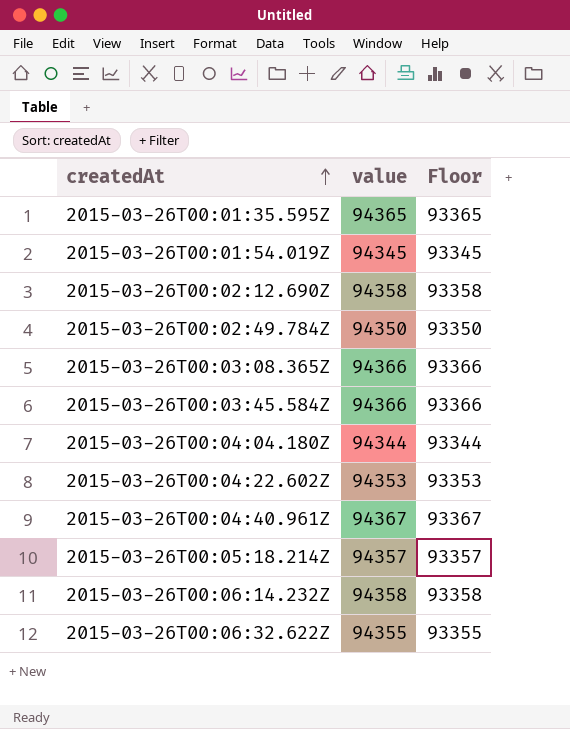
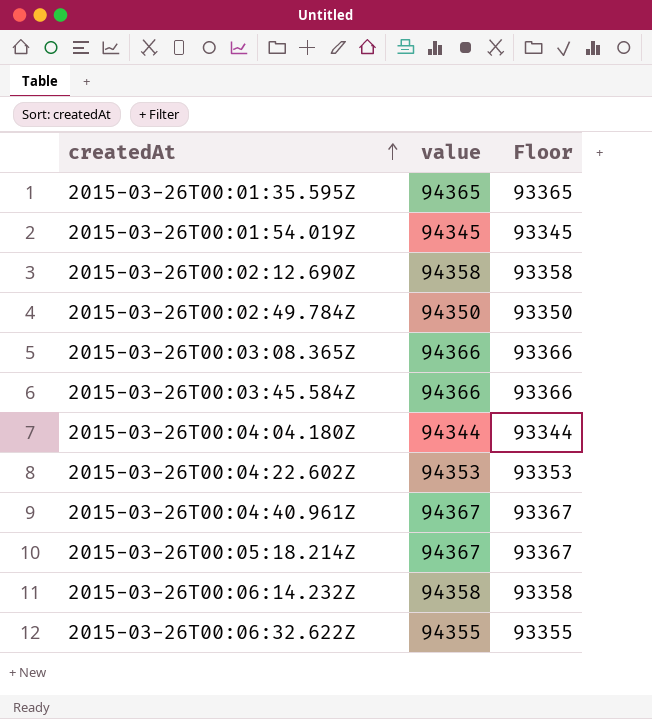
2015-03-26T00:05:18.214Z | value: 94357 -> 94367
2015-03-26T00:05:18.214Z | Floor: 93357 -> 93367

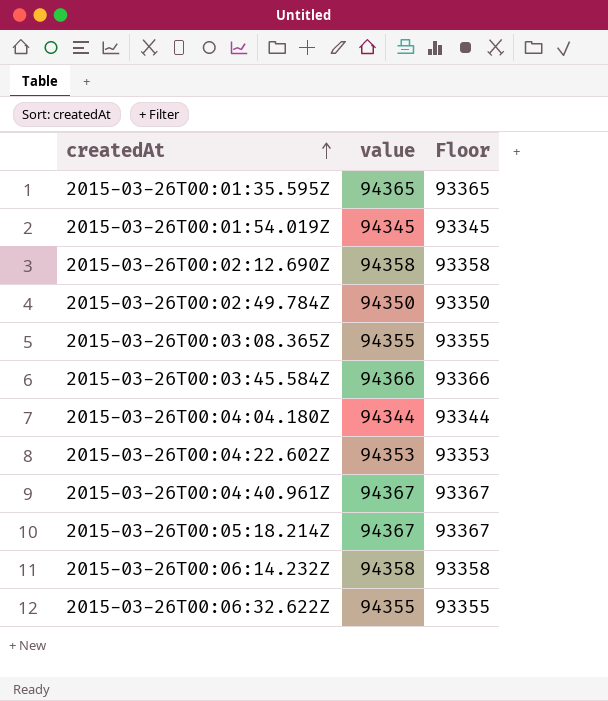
2015-03-26T00:03:08.365Z | value: 94366 -> 94355
2015-03-26T00:03:08.365Z | Floor: 93366 -> 93355

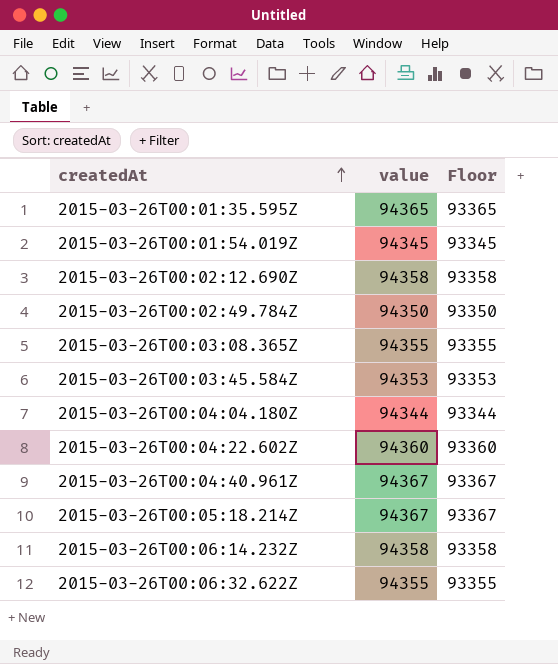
2015-03-26T00:03:45.584Z | value: 94366 -> 94353
2015-03-26T00:03:45.584Z | Floor: 93366 -> 93353
2015-03-26T00:04:22.602Z | value: 94353 -> 94360
2015-03-26T00:04:22.602Z | Floor: 93353 -> 93360

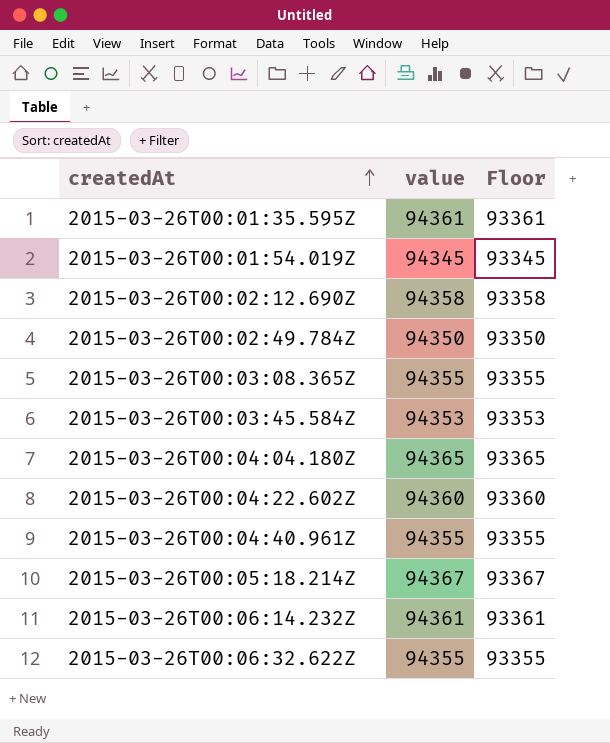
2015-03-26T00:01:35.595Z | value: 94365 -> 94361
2015-03-26T00:01:35.595Z | Floor: 93365 -> 93361
2015-03-26T00:04:04.180Z | value: 94344 -> 94365
2015-03-26T00:04:04.180Z | Floor: 93344 -> 93365
2015-03-26T00:04:40.961Z | value: 94367 -> 94355
2015-03-26T00:04:40.961Z | Floor: 93367 -> 93355
2015-03-26T00:06:14.232Z | value: 94358 -> 94361
2015-03-26T00:06:14.232Z | Floor: 93358 -> 93361

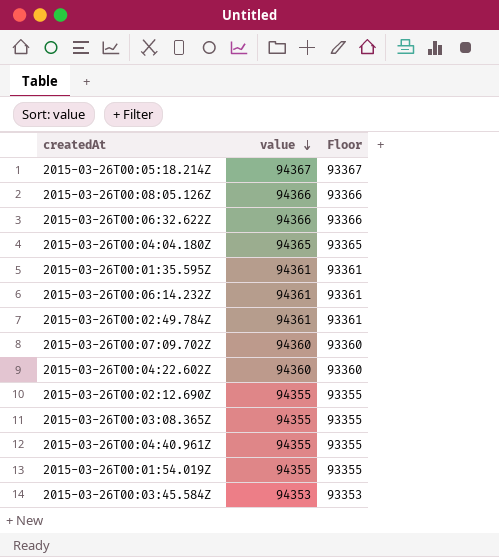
row order: createdAt ascending -> value descending
row 2015-03-26T00:08:05.126Z: none -> 94366 | 93366
2015-03-26T00:06:32.622Z | value: 94355 -> 94366
2015-03-26T00:06:32.622Z | Floor: 93355 -> 93366
2015-03-26T00:02:49.784Z | value: 94350 -> 94361
2015-03-26T00:02:49.784Z | Floor: 93350 -> 93361
row 2015-03-26T00:07:09.702Z: none -> 94360 | 93360
2015-03-26T00:02:12.690Z | value: 94358 -> 94355
2015-03-26T00:02:12.690Z | Floor: 93358 -> 93355
2015-03-26T00:01:54.019Z | value: 94345 -> 94355
2015-03-26T00:01:54.019Z | Floor: 93345 -> 93355

